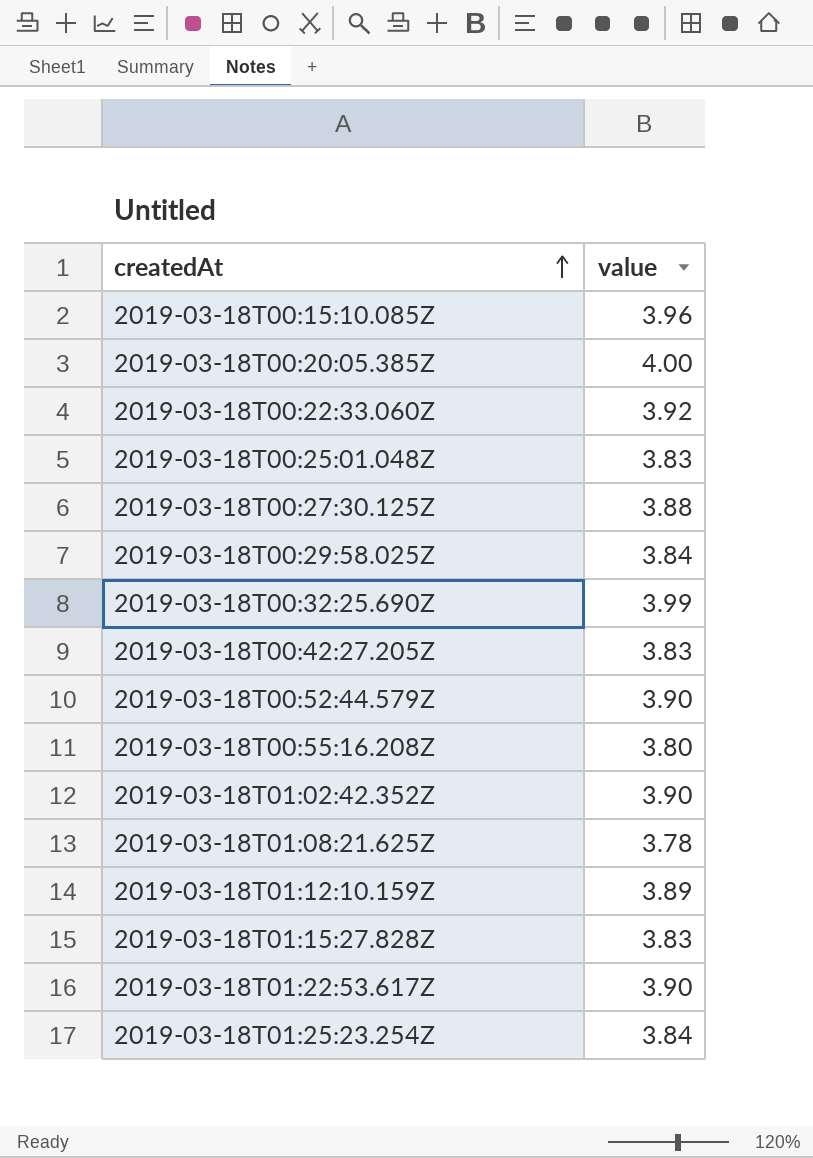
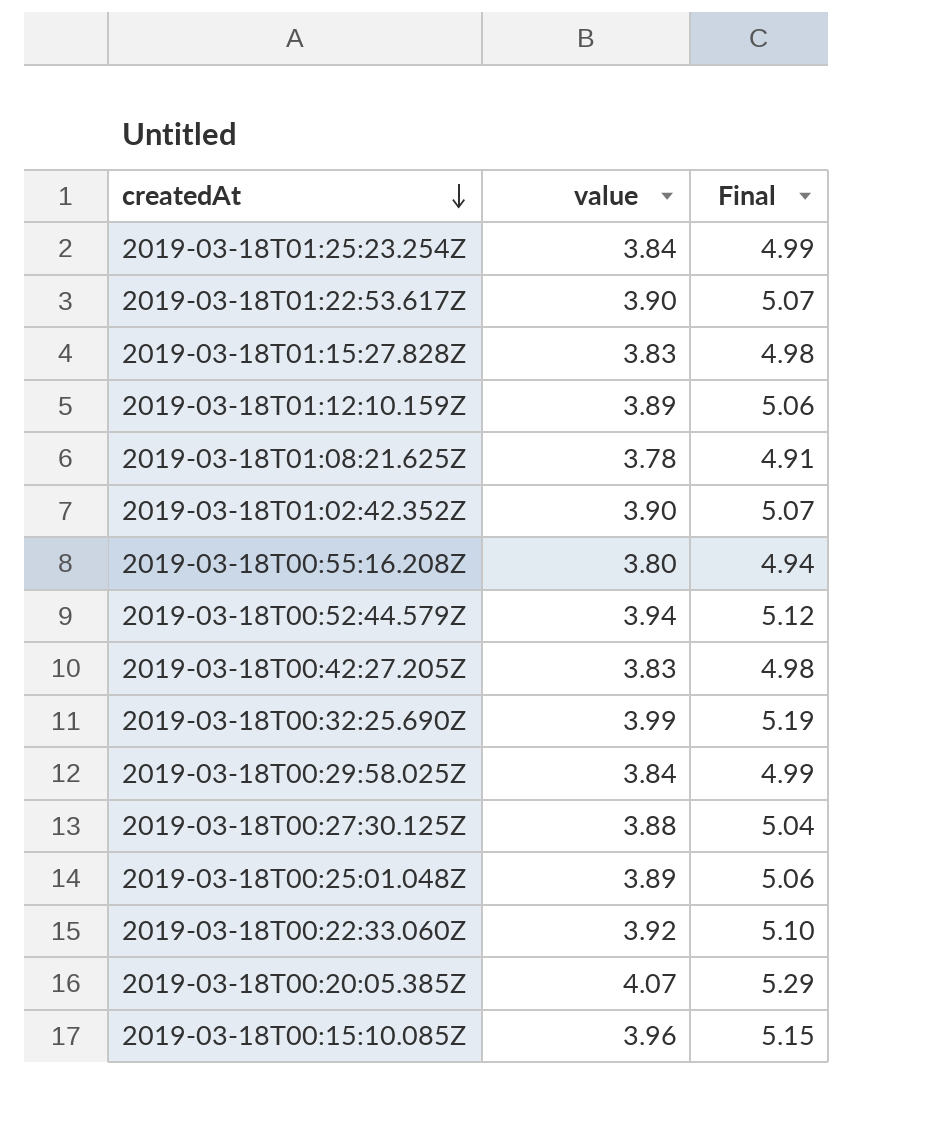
row order: createdAt ascending -> createdAt descending
column Final | formula: none -> [value] * 1.3
2019-03-18T00:52:44.579Z | value: 3.90 -> 3.94
2019-03-18T00:25:01.048Z | value: 3.83 -> 3.89
2019-03-18T00:20:05.385Z | value: 4.00 -> 4.07

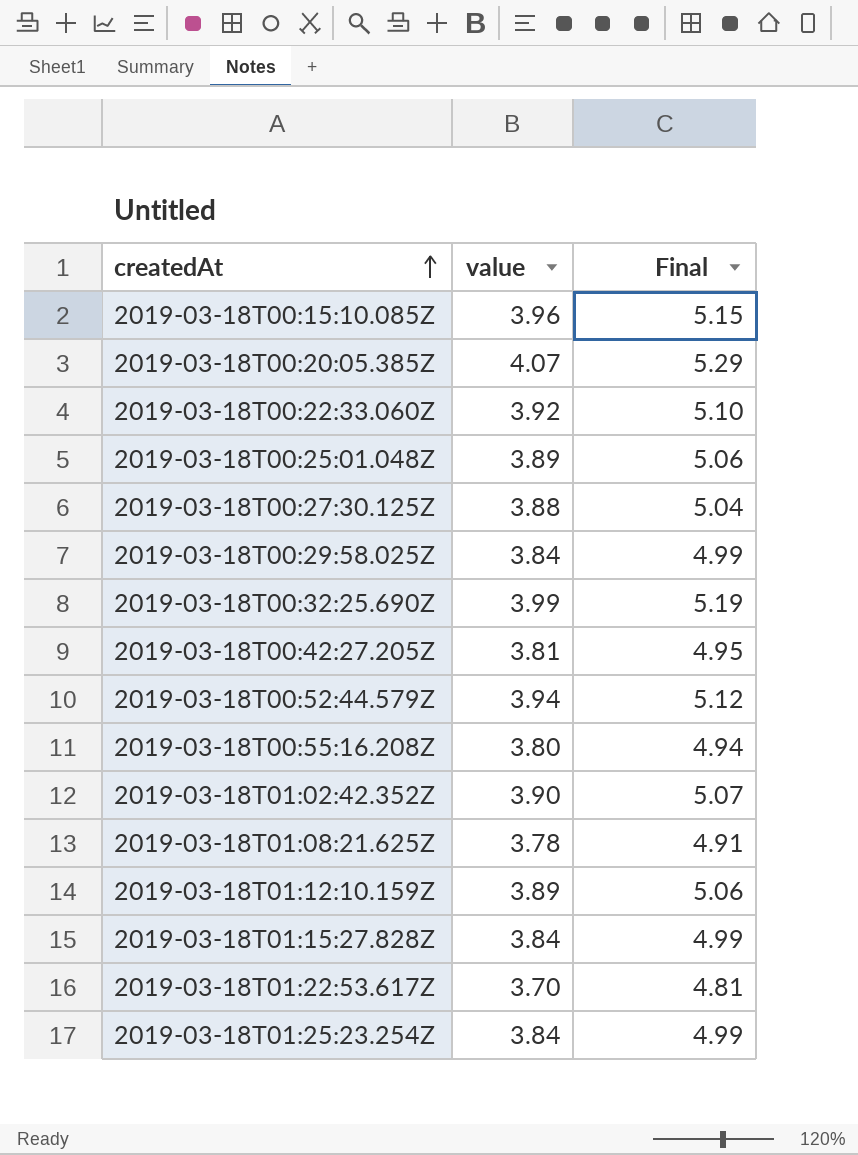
row order: createdAt descending -> createdAt ascending
2019-03-18T00:42:27.205Z | value: 3.83 -> 3.81
2019-03-18T00:42:27.205Z | Final: 4.98 -> 4.95
2019-03-18T01:15:27.828Z | value: 3.83 -> 3.84
2019-03-18T01:15:27.828Z | Final: 4.98 -> 4.99
2019-03-18T01:22:53.617Z | value: 3.90 -> 3.70
2019-03-18T01:22:53.617Z | Final: 5.07 -> 4.81

